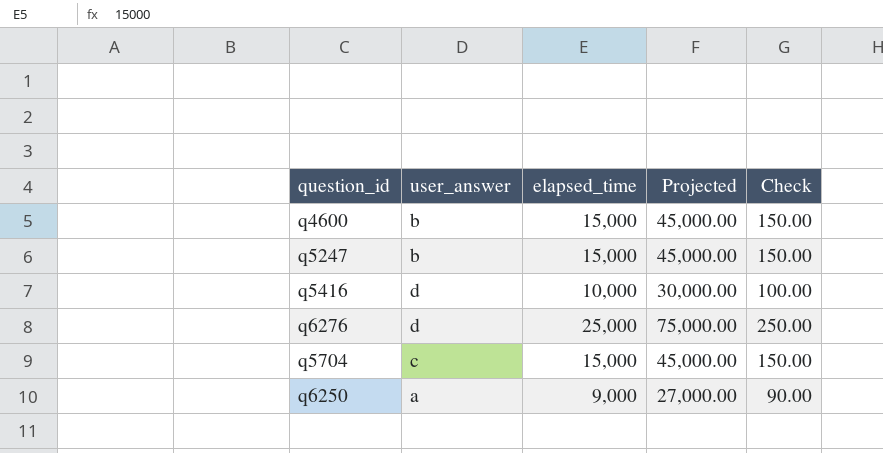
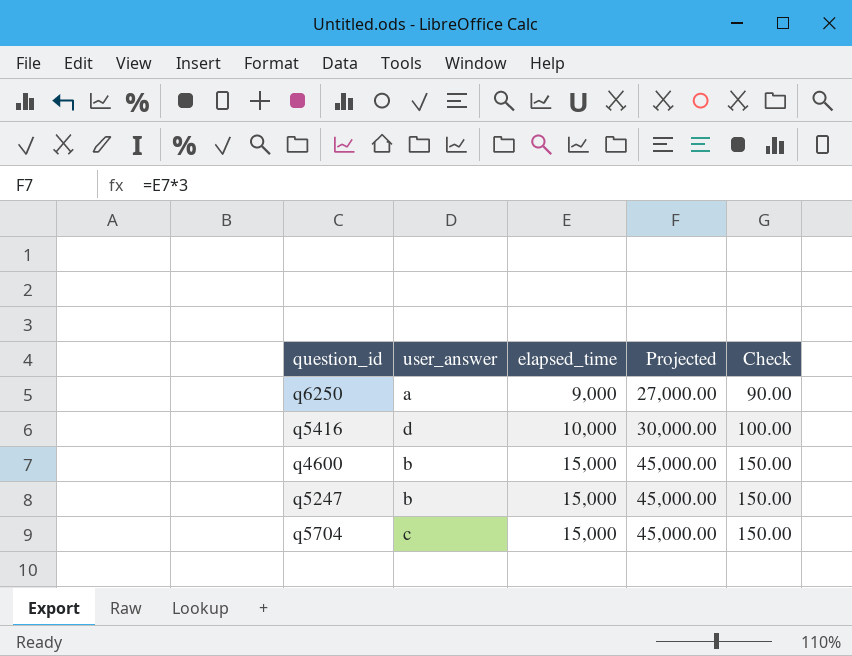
row order: none -> elapsed_time ascending
row q6276: d | 25,000 | 75,000.00 | 250.00 -> none

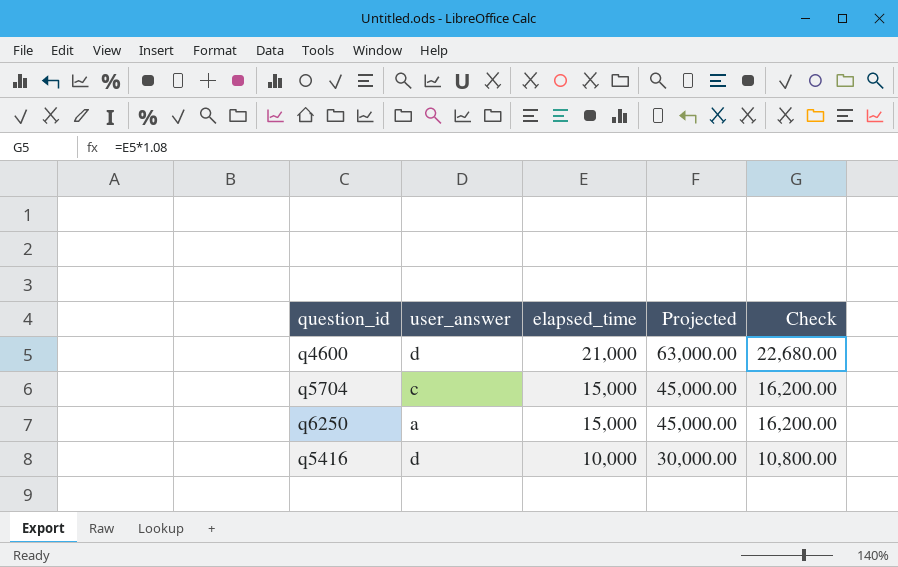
row order: elapsed_time ascending -> elapsed_time descending
column Check | formula: [elapsed_time] * 0.01 -> [elapsed_time] * 1.08
row q5247: b | 15,000 | 45,000.00 | 150.00 -> none
q4600 | user_answer: b -> d
q4600 | elapsed_time: 15,000 -> 21,000
q4600 | Projected: 45,000.00 -> 63,000.00
q6250 | elapsed_time: 9,000 -> 15,000
q6250 | Projected: 27,000.00 -> 45,000.00

